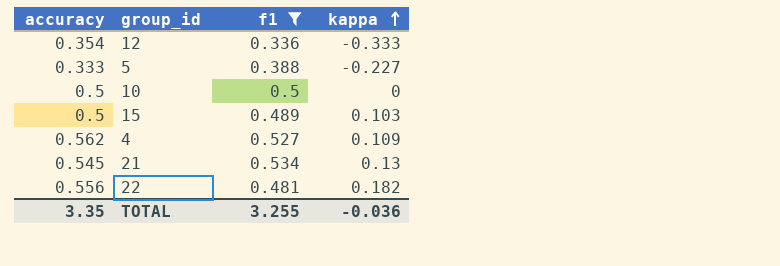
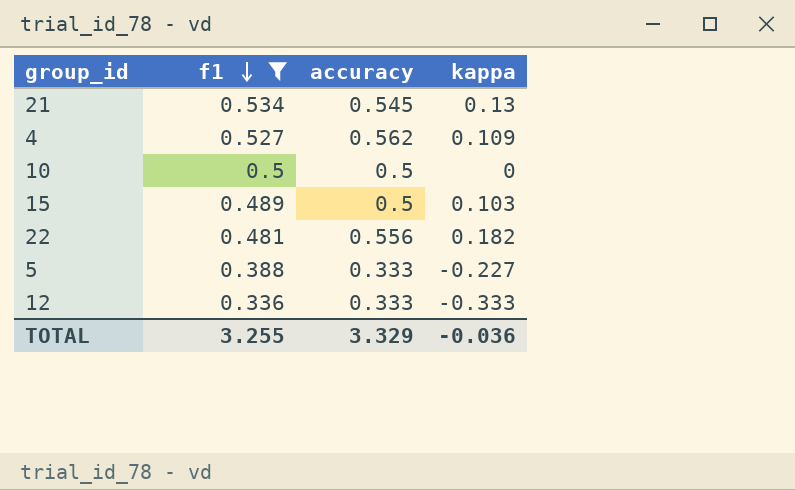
row order: kappa ascending -> f1 descending
column accuracy | position: 1 -> 3
12 | accuracy: 0.354 -> 0.333
TOTAL | accuracy: 3.35 -> 3.329

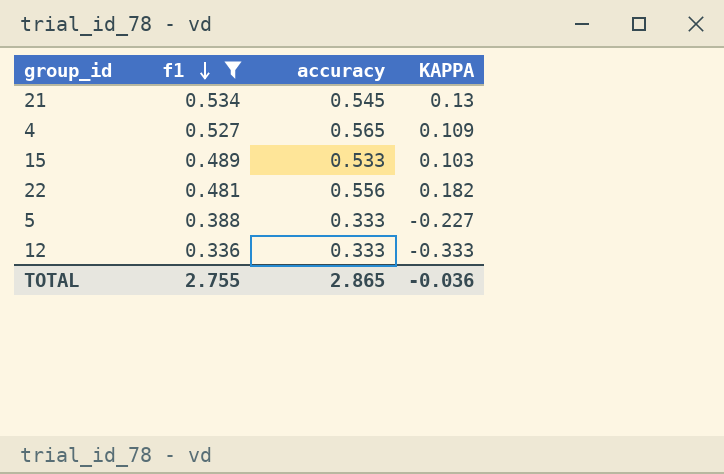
column name: kappa -> KAPPA
row 10: 0.5 | 0.5 | 0 -> none
4 | accuracy: 0.562 -> 0.565
15 | accuracy: 0.5 -> 0.533
TOTAL | f1: 3.255 -> 2.755
TOTAL | accuracy: 3.329 -> 2.865

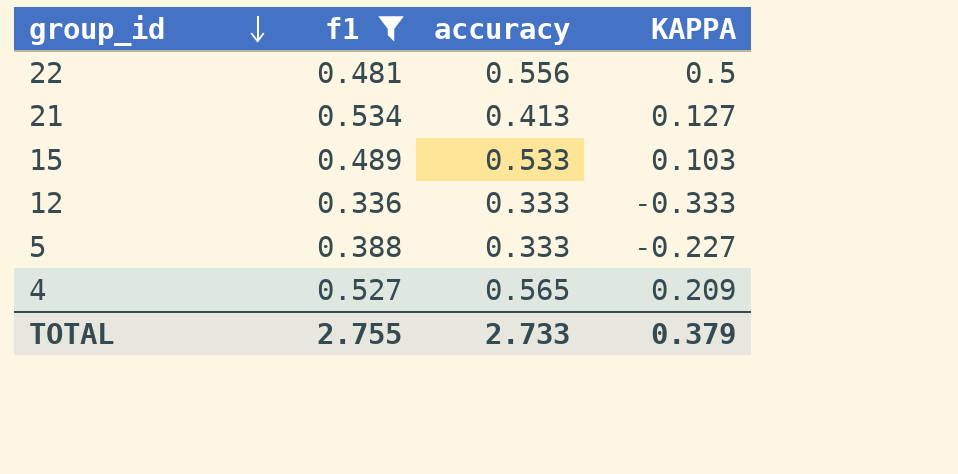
row order: f1 descending -> group_id descending
22 | KAPPA: 0.182 -> 0.5
21 | accuracy: 0.545 -> 0.413
21 | KAPPA: 0.13 -> 0.127
4 | KAPPA: 0.109 -> 0.209
TOTAL | accuracy: 2.865 -> 2.733
TOTAL | KAPPA: -0.036 -> 0.379

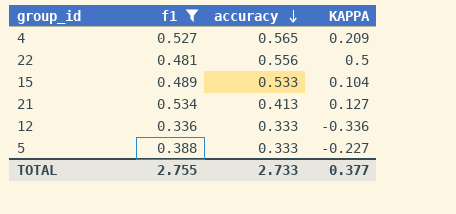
row order: group_id descending -> accuracy descending
15 | KAPPA: 0.103 -> 0.104
12 | KAPPA: -0.333 -> -0.336
TOTAL | KAPPA: 0.379 -> 0.377

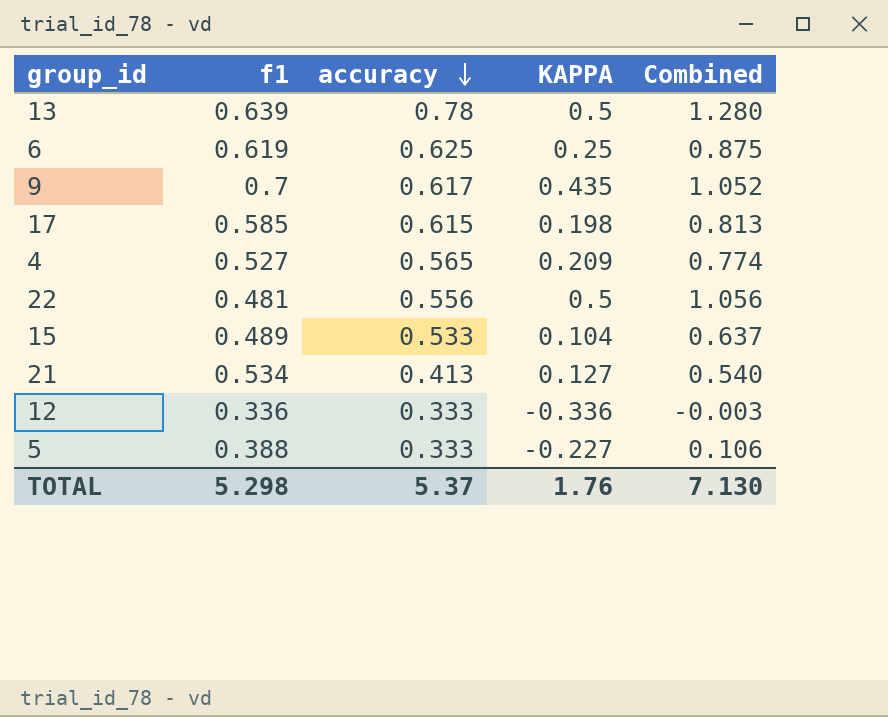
filter: f1 <= 0.534 -> none
column Combined | formula: none -> [accuracy] + [KAPPA]
TOTAL | f1: 2.755 -> 5.298
TOTAL | accuracy: 2.733 -> 5.37
TOTAL | KAPPA: 0.377 -> 1.76

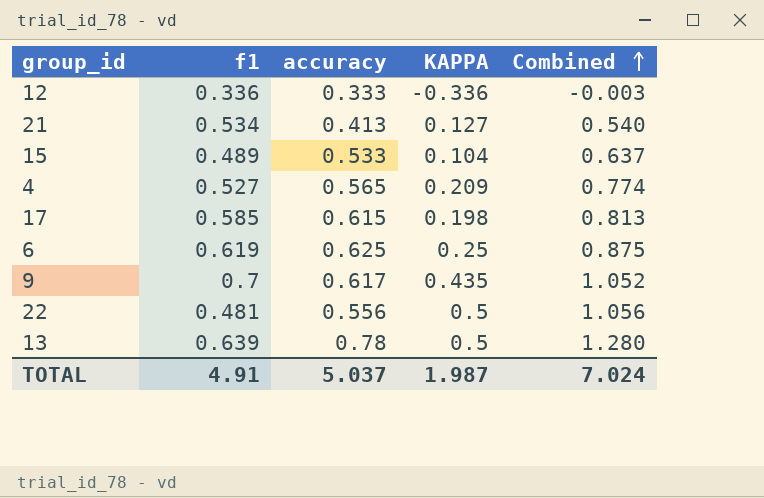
row order: accuracy descending -> Combined ascending
row 5: 0.388 | 0.333 | -0.227 | 0.106 -> none
TOTAL | f1: 5.298 -> 4.91
TOTAL | accuracy: 5.37 -> 5.037
TOTAL | KAPPA: 1.76 -> 1.987
TOTAL | Combined: 7.130 -> 7.024

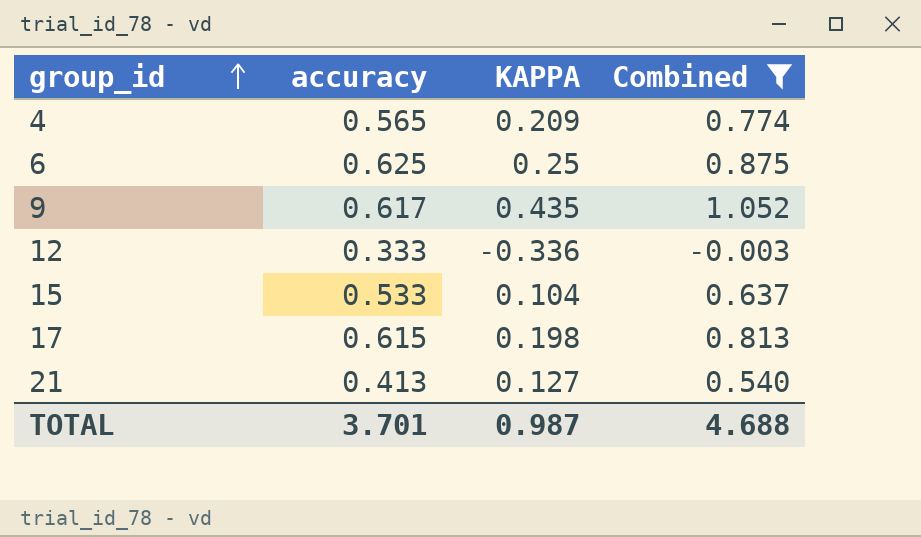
filter: none -> Combined <= 1.052
row order: Combined ascending -> group_id ascending
column f1 | position: 2 -> none
TOTAL | accuracy: 5.037 -> 3.701
TOTAL | KAPPA: 1.987 -> 0.987
TOTAL | Combined: 7.024 -> 4.688

